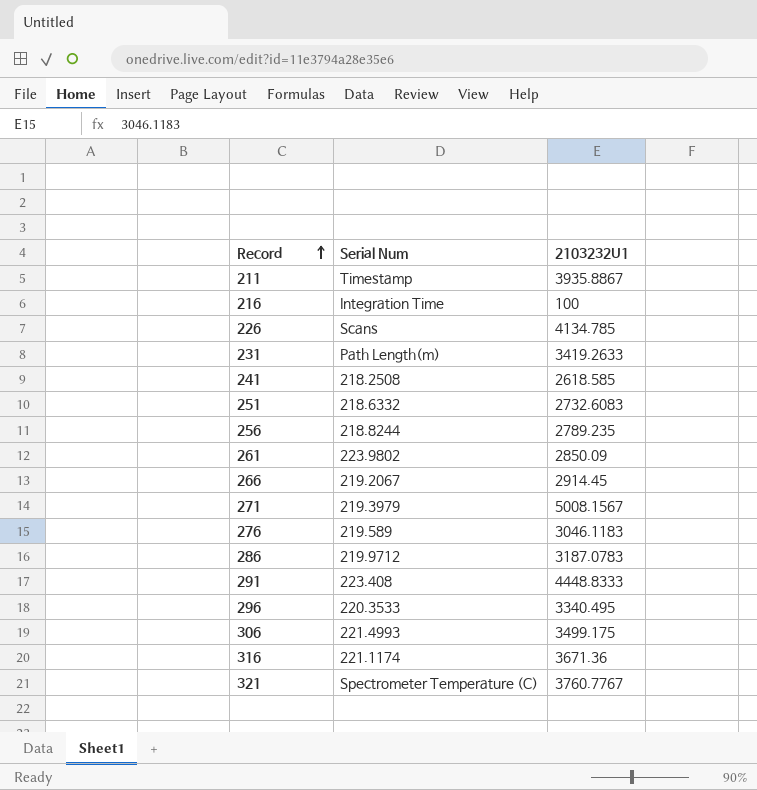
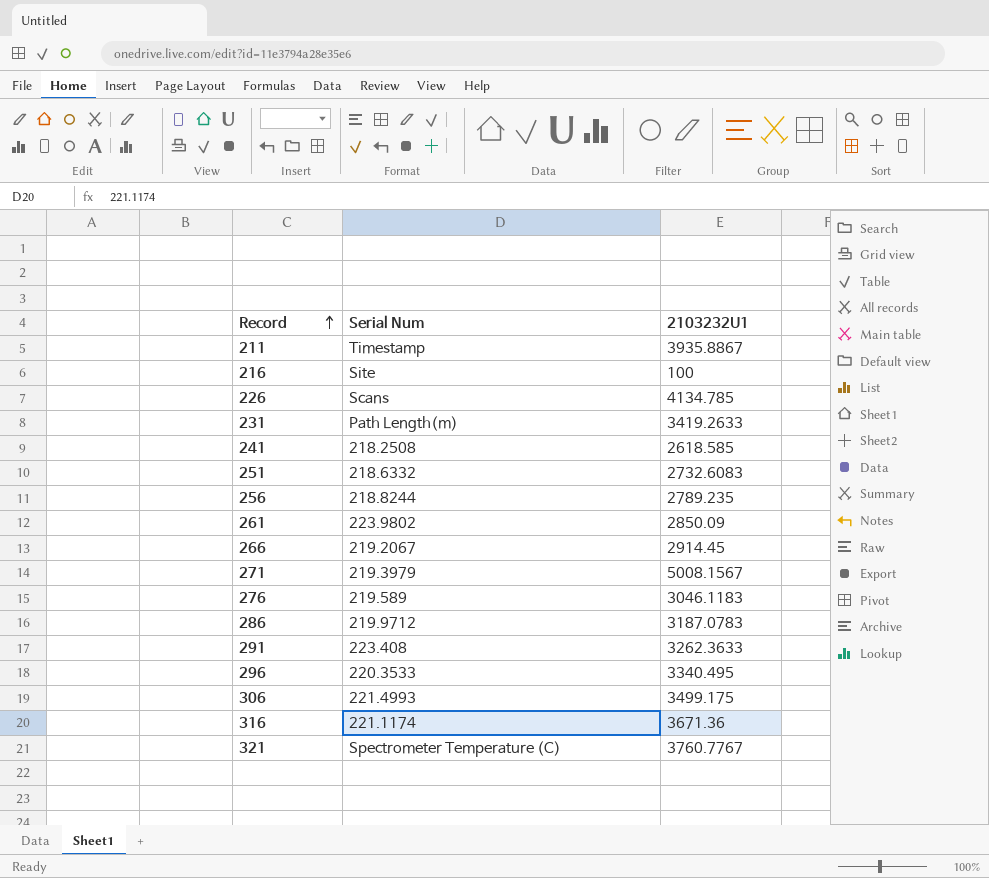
216 | Serial Num: Integration Time -> Site
291 | 2103232U1: 4448.8333 -> 3262.3633

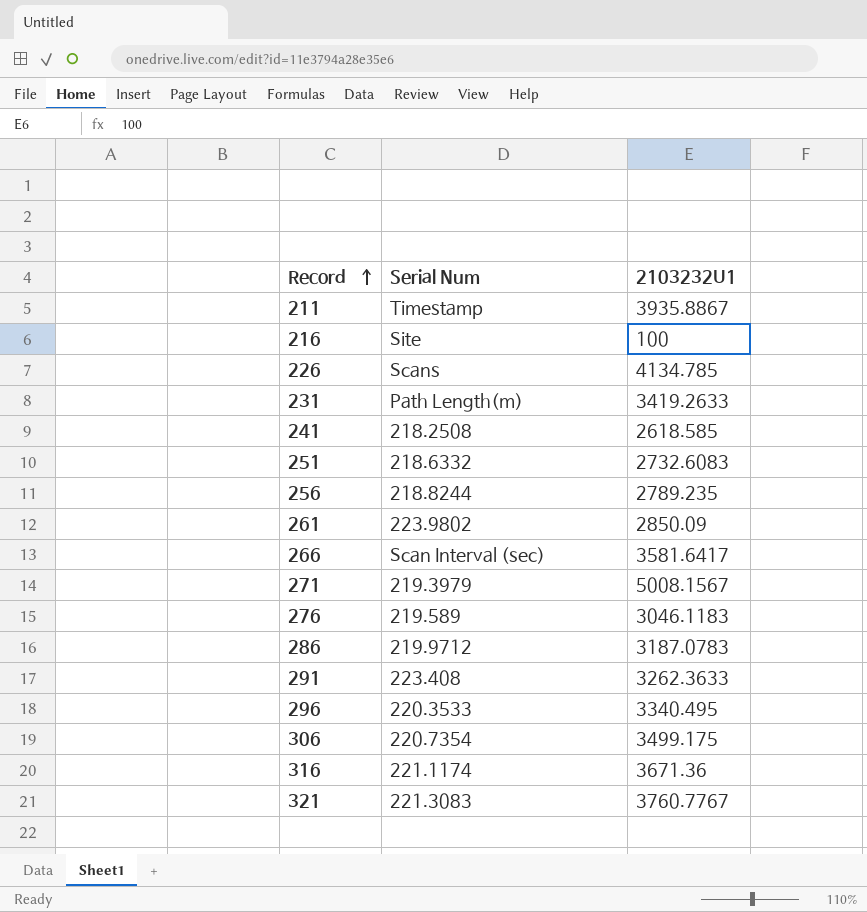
266 | Serial Num: 219.2067 -> Scan Interval (sec)
266 | 2103232U1: 2914.45 -> 3581.6417
306 | Serial Num: 221.4993 -> 220.7354
321 | Serial Num: Spectrometer Temperature (C) -> 221.3083

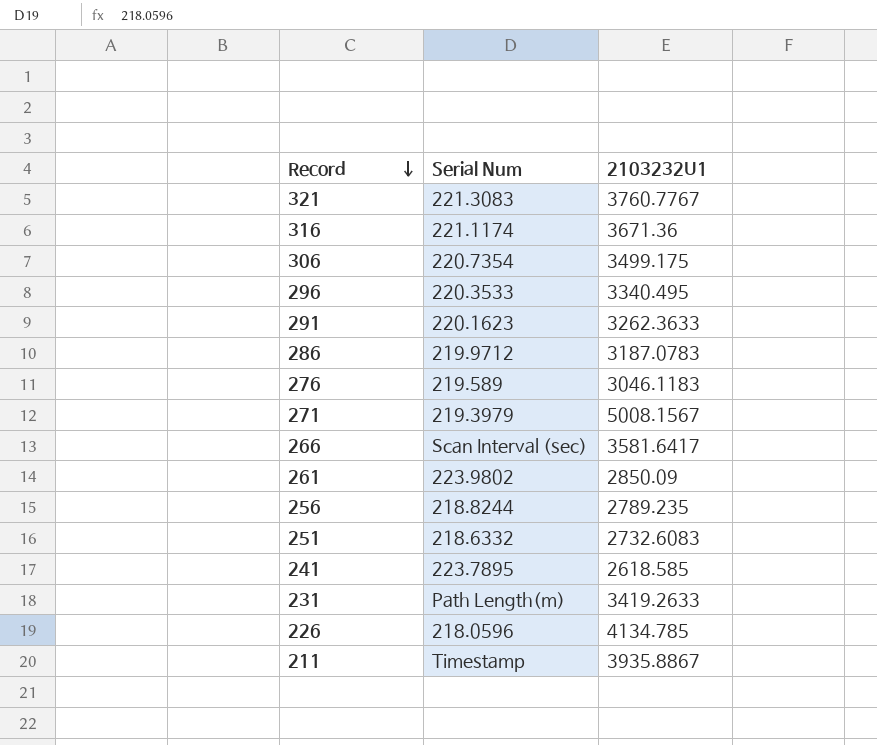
row order: Record ascending -> Record descending
row 216: Site | 100 -> none
291 | Serial Num: 223.408 -> 220.1623
241 | Serial Num: 218.2508 -> 223.7895
226 | Serial Num: Scans -> 218.0596

